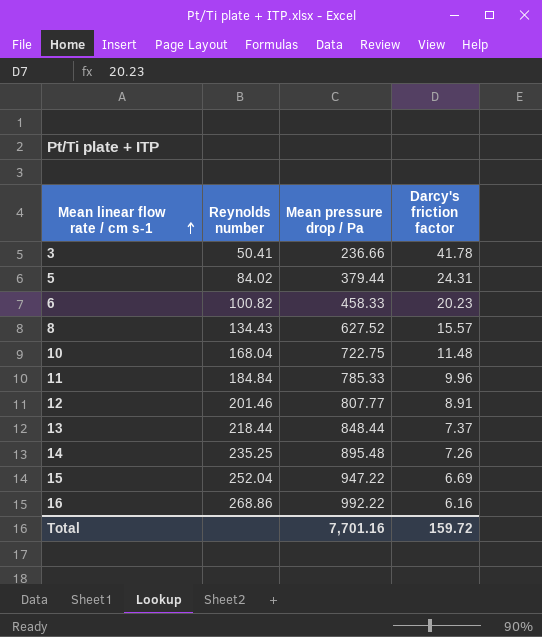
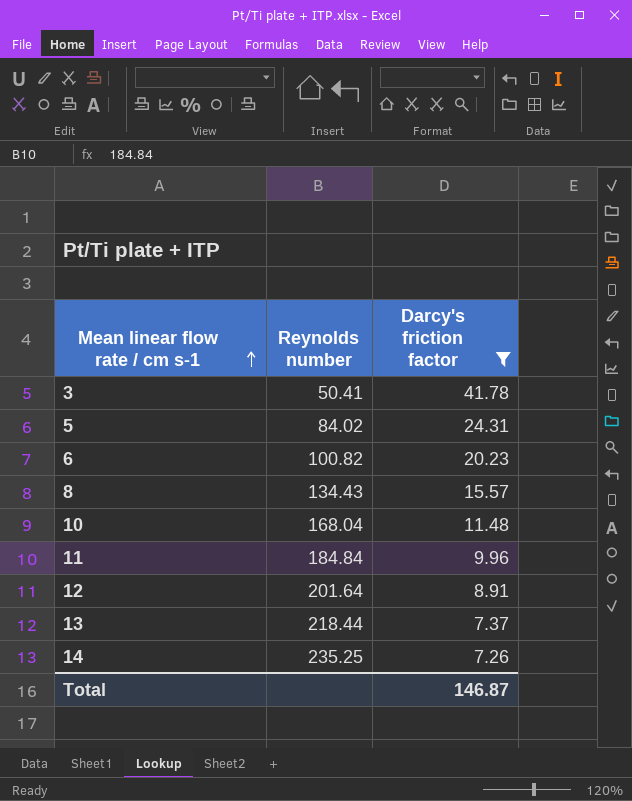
filter: none -> Darcy's friction factor >= 7.26
column Mean pressure drop / Pa | position: 3 -> none
12 | Reynolds number: 201.46 -> 201.64
Total | Darcy's friction factor: 159.72 -> 146.87

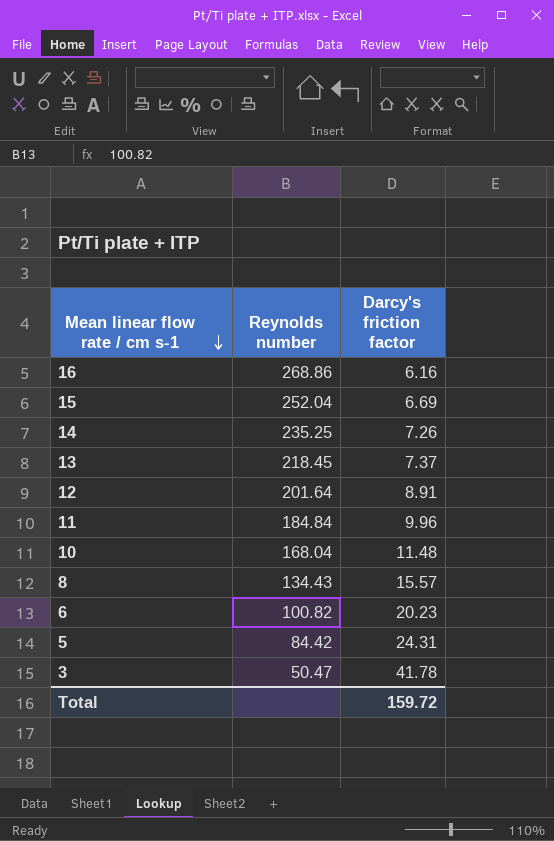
filter: Darcy's friction factor >= 7.26 -> none
row order: Mean linear flow rate / cm s-1 ascending -> Mean linear flow rate / cm s-1 descending
13 | Reynolds number: 218.44 -> 218.45
5 | Reynolds number: 84.02 -> 84.42
3 | Reynolds number: 50.41 -> 50.47
Total | Darcy's friction factor: 146.87 -> 159.72

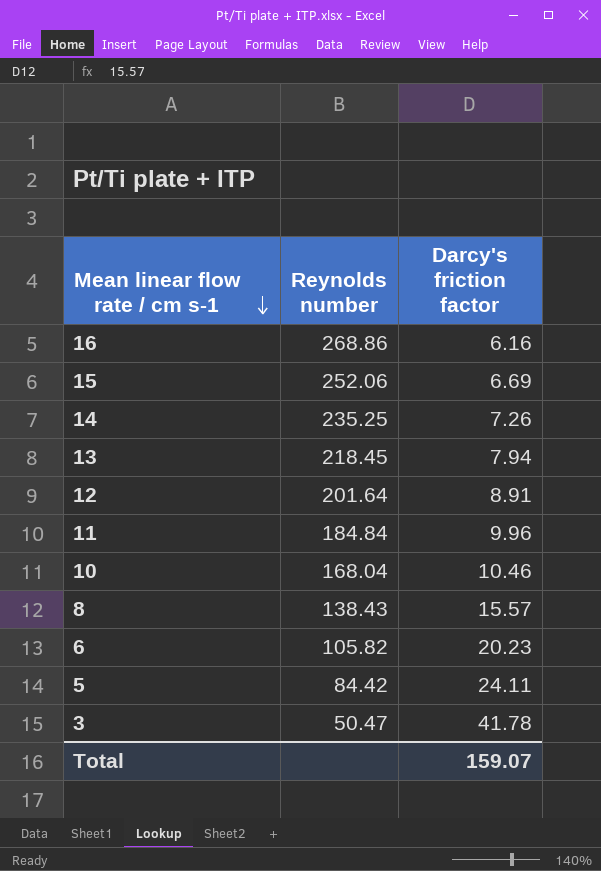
15 | Reynolds number: 252.04 -> 252.06
13 | Darcy's friction factor: 7.37 -> 7.94
10 | Darcy's friction factor: 11.48 -> 10.46
8 | Reynolds number: 134.43 -> 138.43
6 | Reynolds number: 100.82 -> 105.82
5 | Darcy's friction factor: 24.31 -> 24.11
Total | Darcy's friction factor: 159.72 -> 159.07

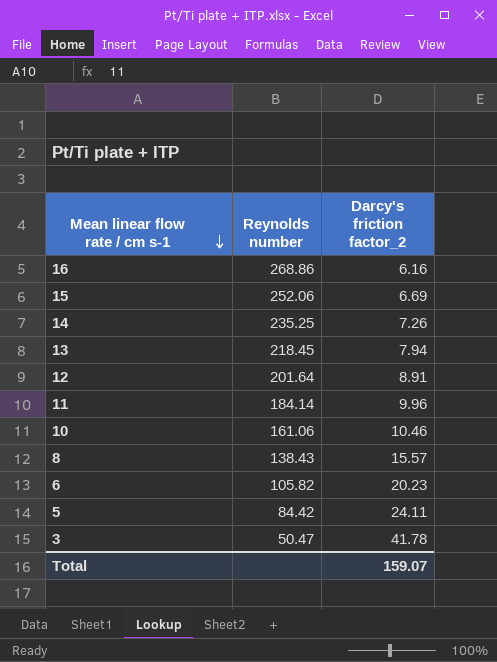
column name: Darcy's friction factor -> Darcy's friction factor_2
11 | Reynolds number: 184.84 -> 184.14
10 | Reynolds number: 168.04 -> 161.06

